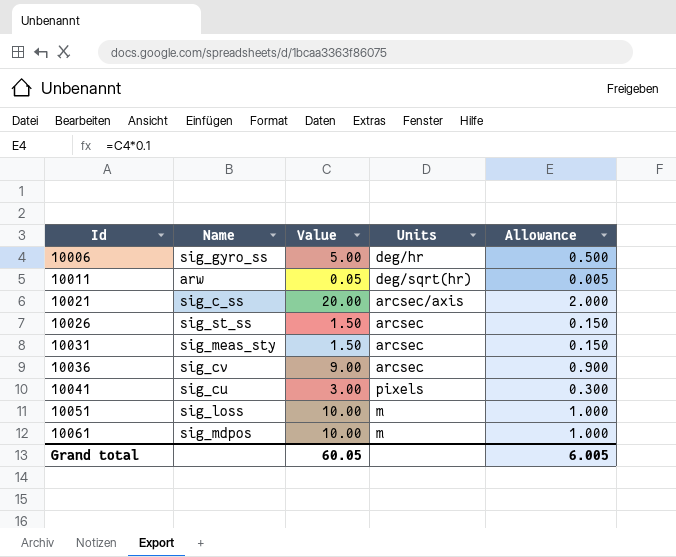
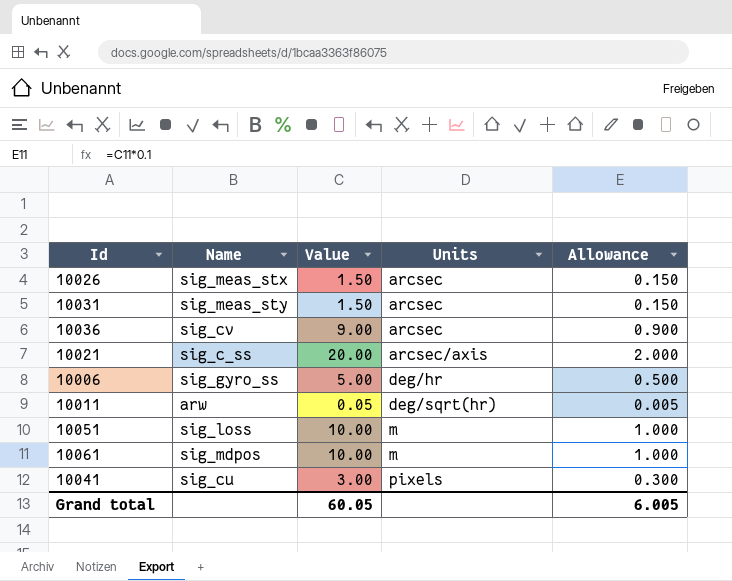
row order: Id ascending -> Units ascending
10026 | Name: sig_st_ss -> sig_meas_stx

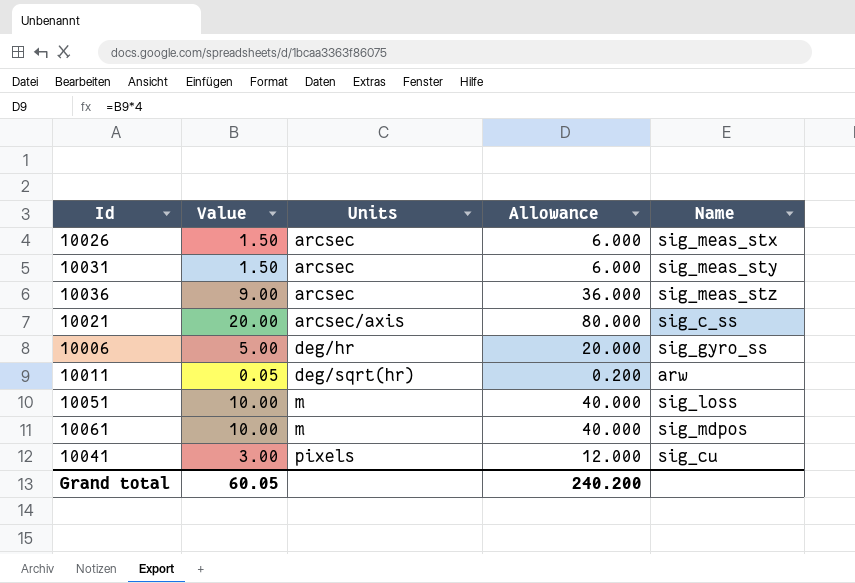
column Allowance | formula: [Value] * 0.1 -> [Value] * 4
column Name | position: 2 -> 5
10036 | Name: sig_cv -> sig_meas_stz
Grand total | Allowance: 6.005 -> 240.200

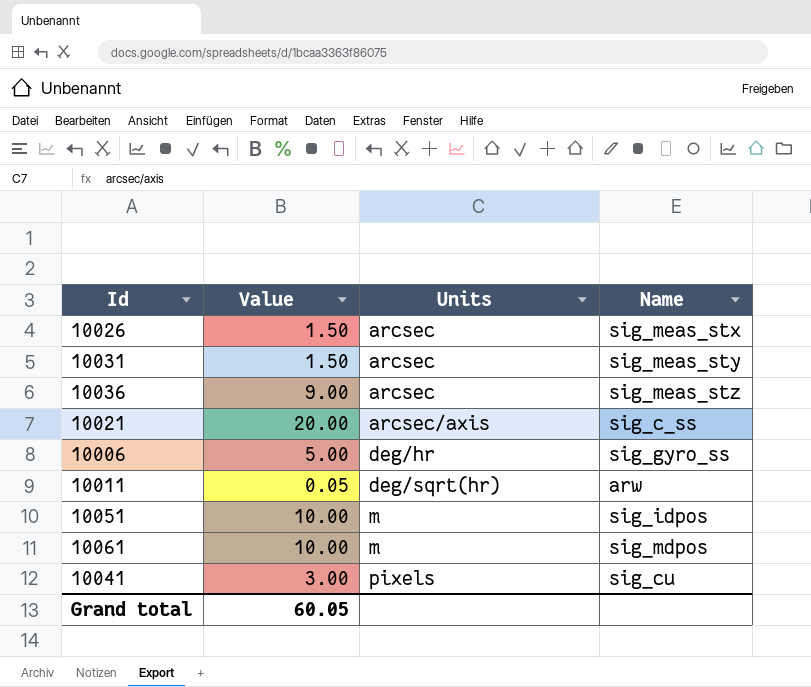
column Allowance | formula: [Value] * 4 -> none
10051 | Name: sig_loss -> sig_idpos

